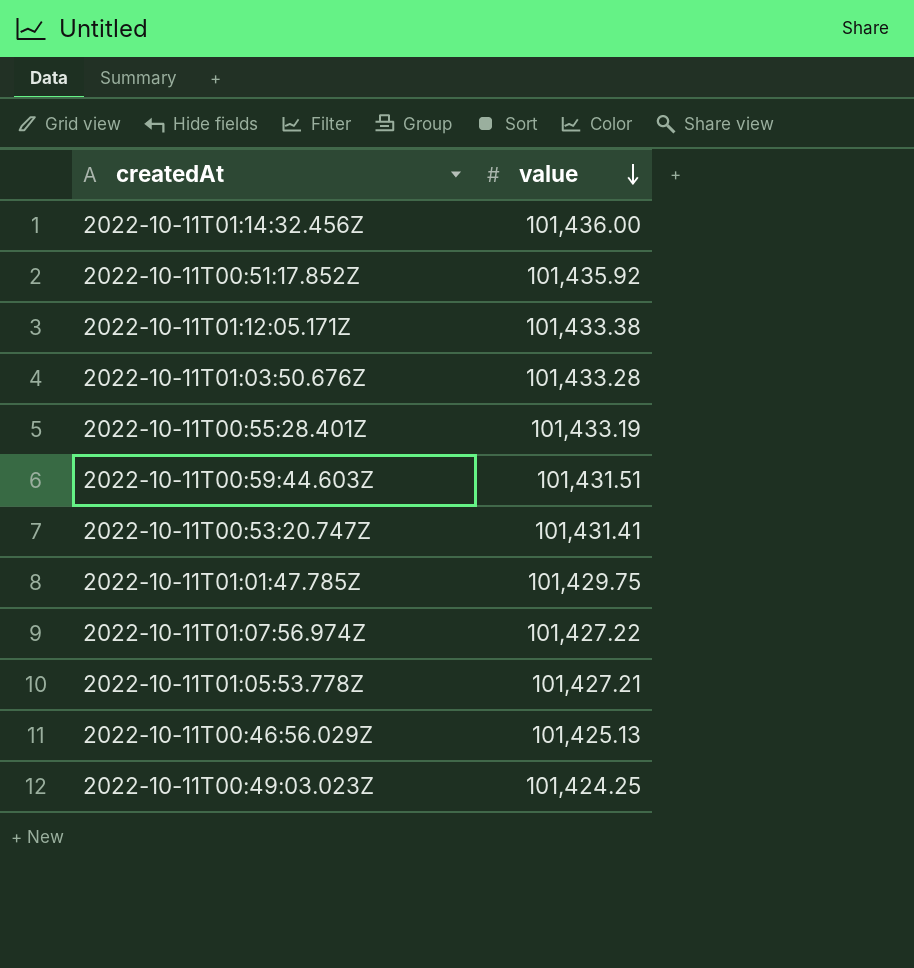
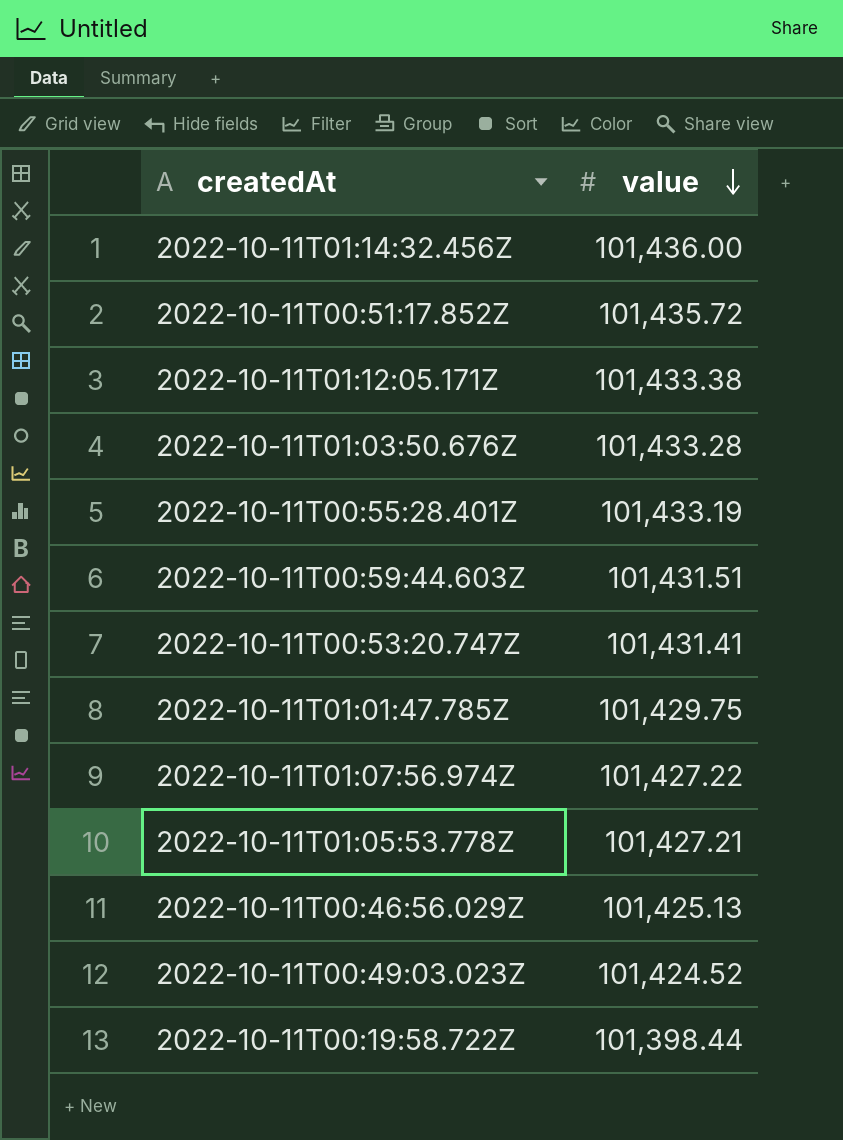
2022-10-11T00:51:17.852Z | value: 101,435.92 -> 101,435.72
2022-10-11T00:49:03.023Z | value: 101,424.25 -> 101,424.52
row 2022-10-11T00:19:58.722Z: none -> 101,398.44

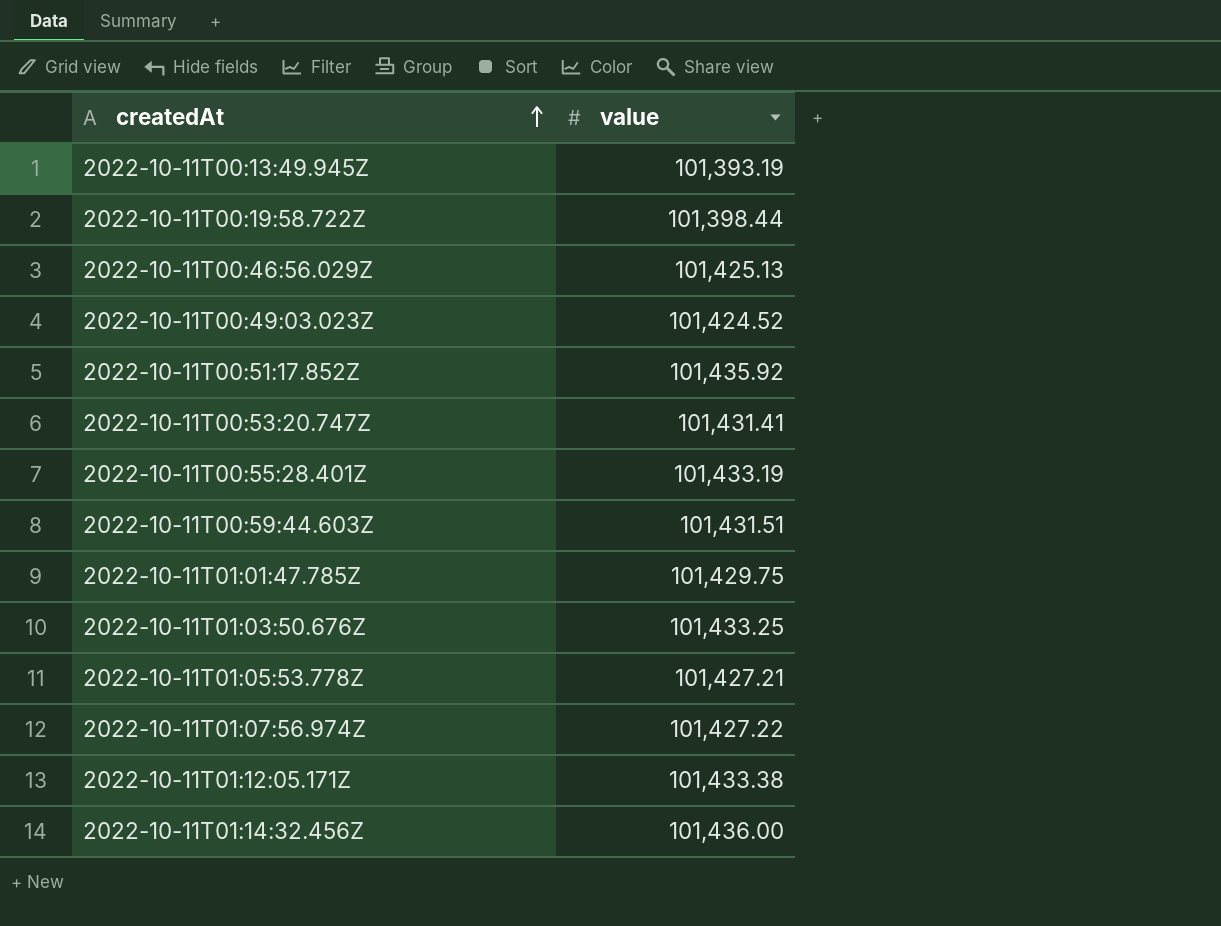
row order: value descending -> createdAt ascending
row 2022-10-11T00:13:49.945Z: none -> 101,393.19
2022-10-11T00:51:17.852Z | value: 101,435.72 -> 101,435.92
2022-10-11T01:03:50.676Z | value: 101,433.28 -> 101,433.25

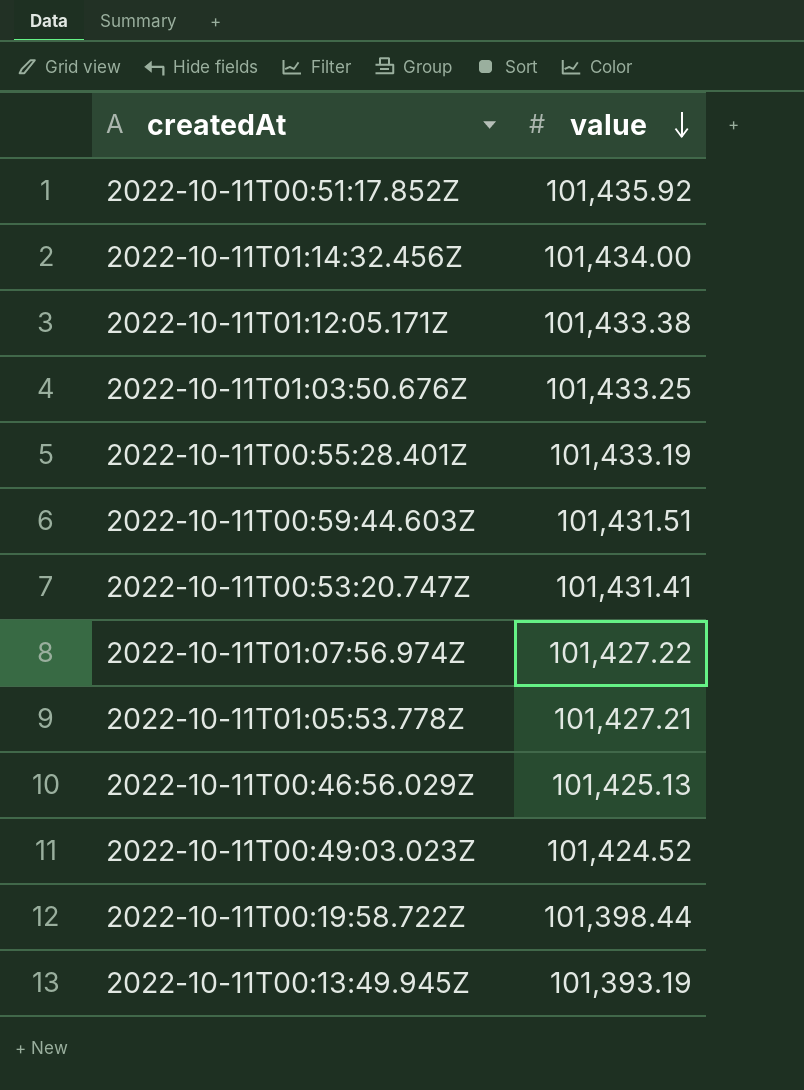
row order: createdAt ascending -> value descending
row 2022-10-11T01:01:47.785Z: 101,429.75 -> none
2022-10-11T01:14:32.456Z | value: 101,436.00 -> 101,434.00

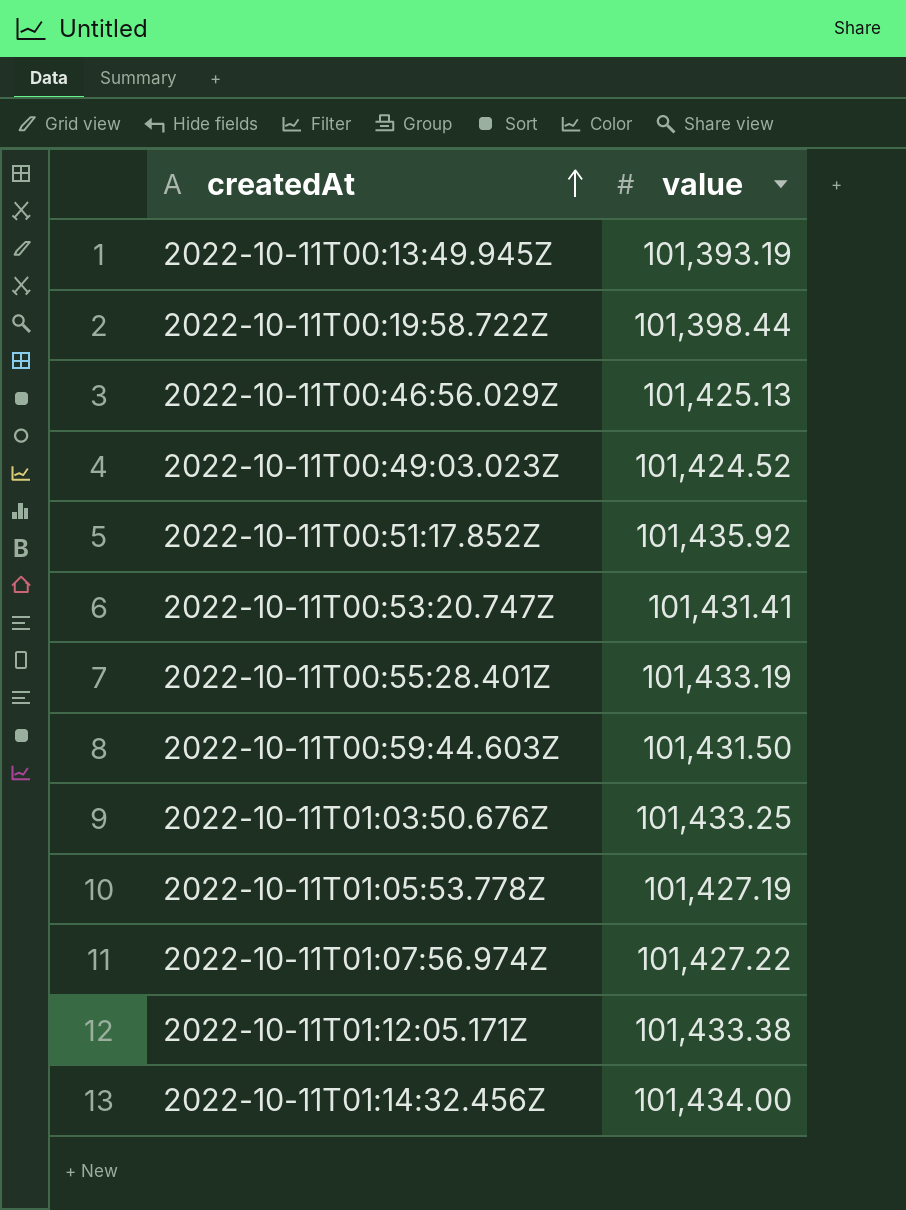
row order: value descending -> createdAt ascending
2022-10-11T00:59:44.603Z | value: 101,431.51 -> 101,431.50
2022-10-11T01:05:53.778Z | value: 101,427.21 -> 101,427.19

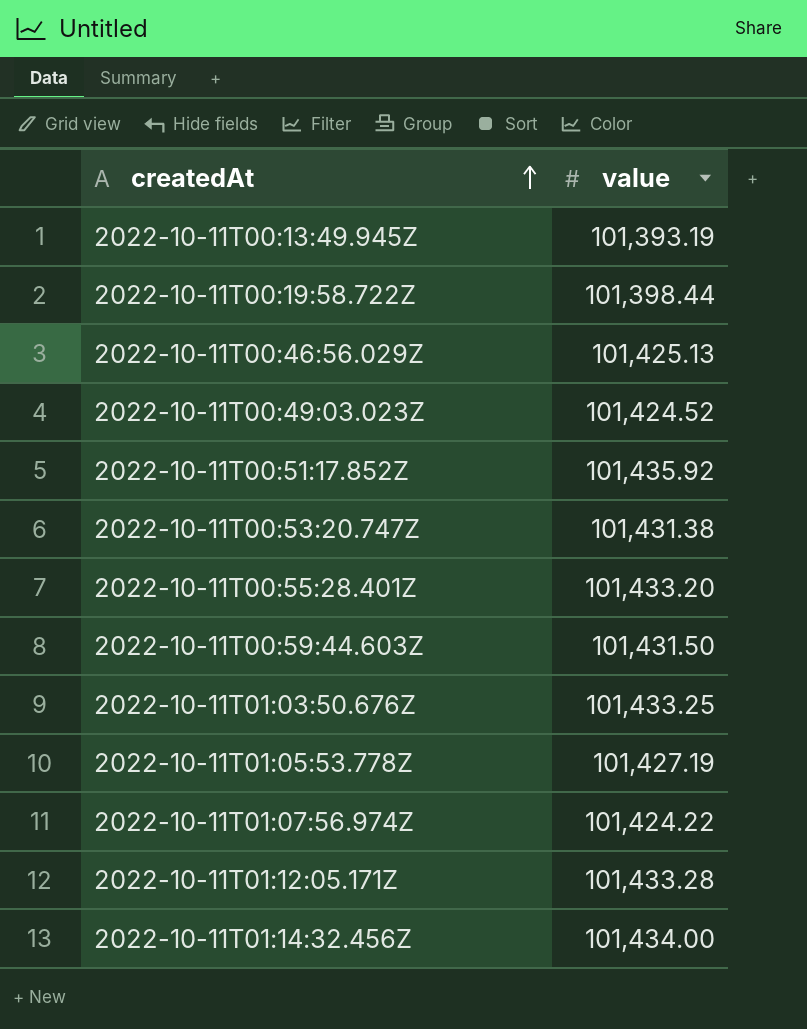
2022-10-11T00:53:20.747Z | value: 101,431.41 -> 101,431.38
2022-10-11T00:55:28.401Z | value: 101,433.19 -> 101,433.20
2022-10-11T01:07:56.974Z | value: 101,427.22 -> 101,424.22
2022-10-11T01:12:05.171Z | value: 101,433.38 -> 101,433.28

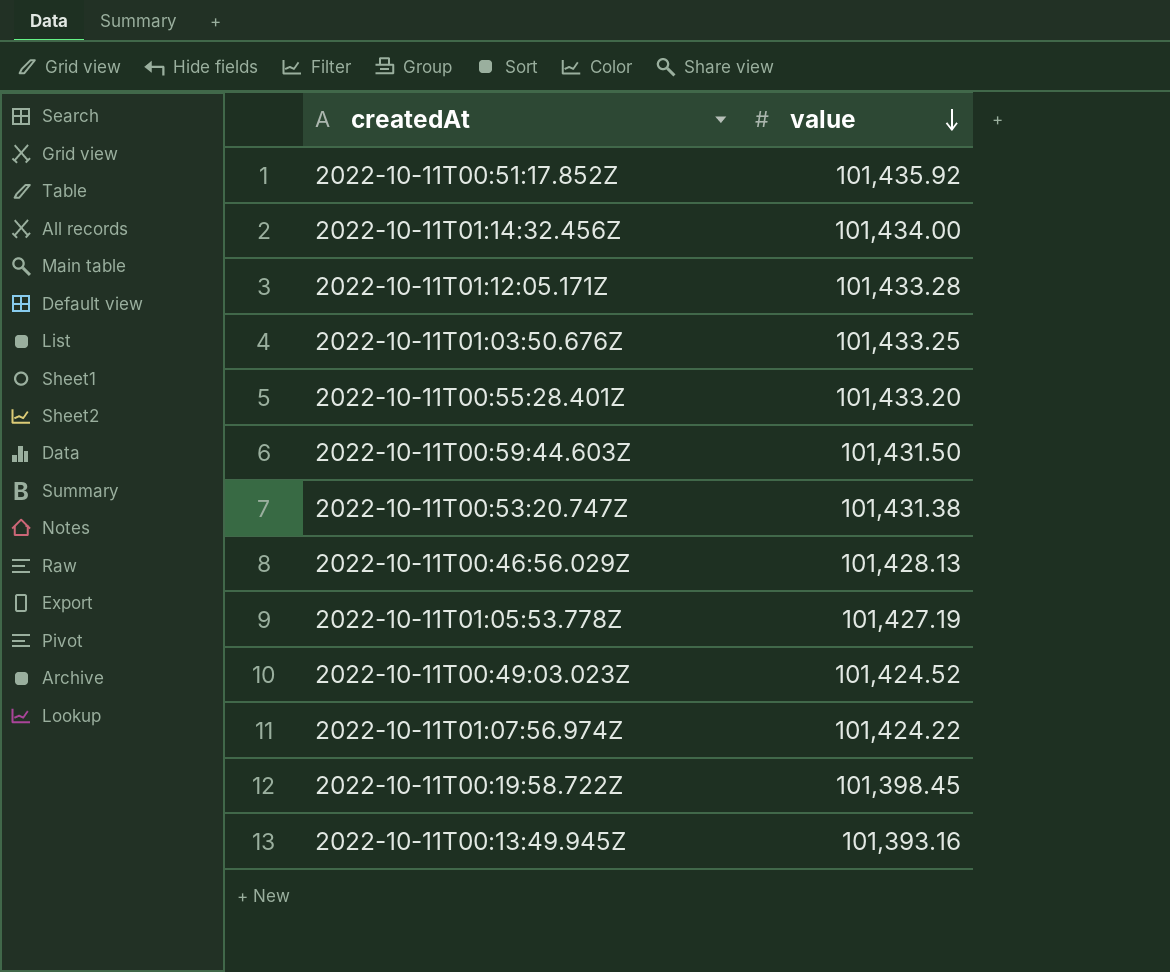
row order: createdAt ascending -> value descending
2022-10-11T00:46:56.029Z | value: 101,425.13 -> 101,428.13
2022-10-11T00:19:58.722Z | value: 101,398.44 -> 101,398.45
2022-10-11T00:13:49.945Z | value: 101,393.19 -> 101,393.16

